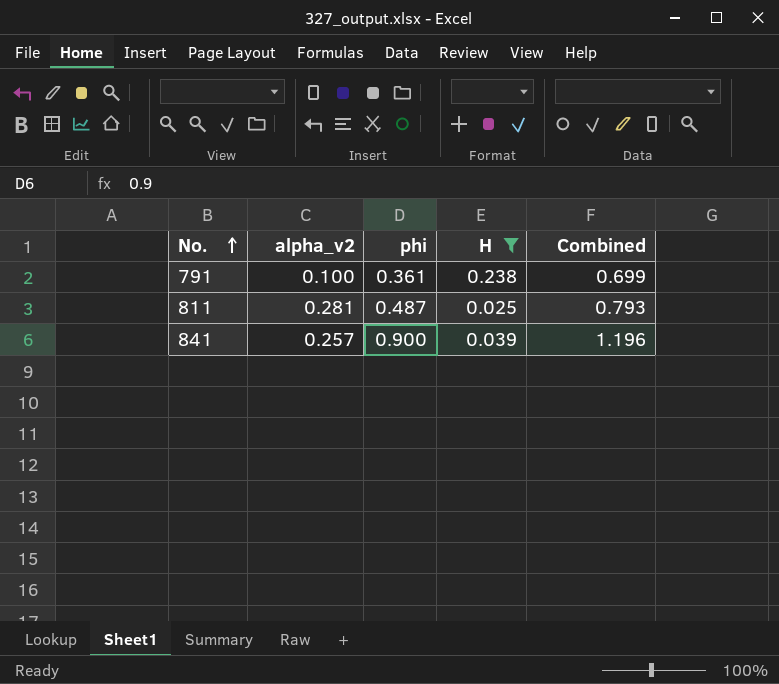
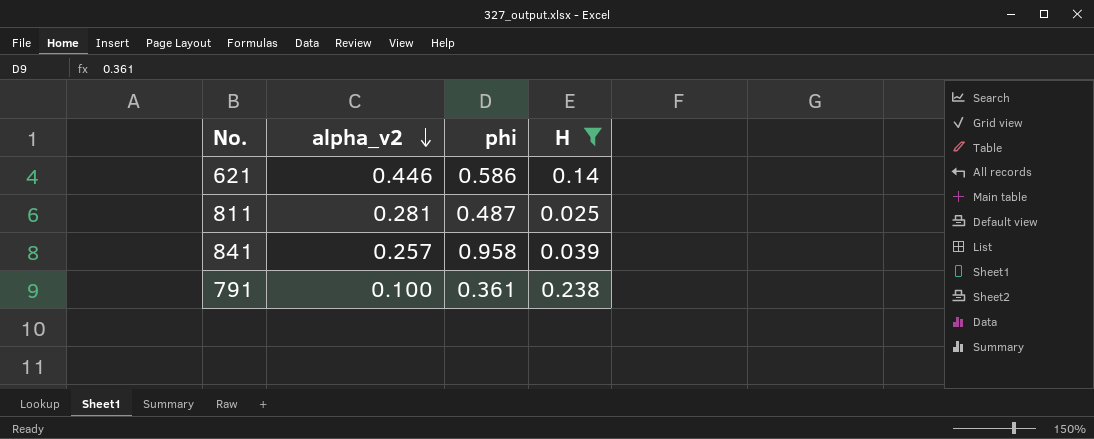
row order: No. ascending -> alpha_v2 descending
column Combined | formula: [alpha_v2] + [phi] + [H] -> none
row 621: none -> 0.446 | 0.586 | 0.14
841 | phi: 0.900 -> 0.958

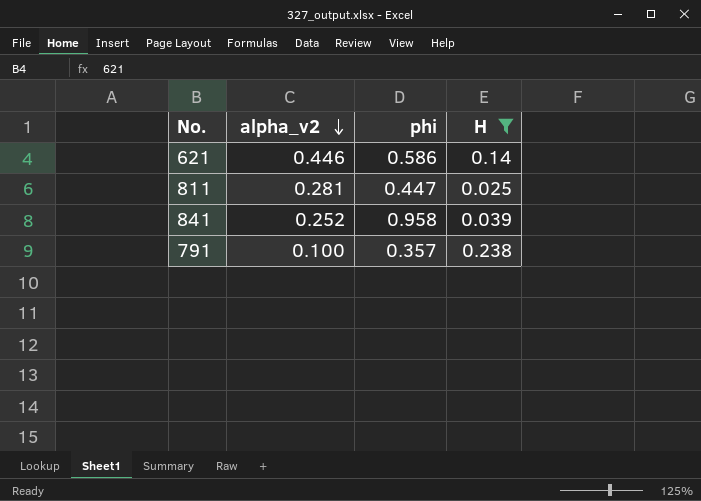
811 | phi: 0.487 -> 0.447
841 | alpha_v2: 0.257 -> 0.252
791 | phi: 0.361 -> 0.357

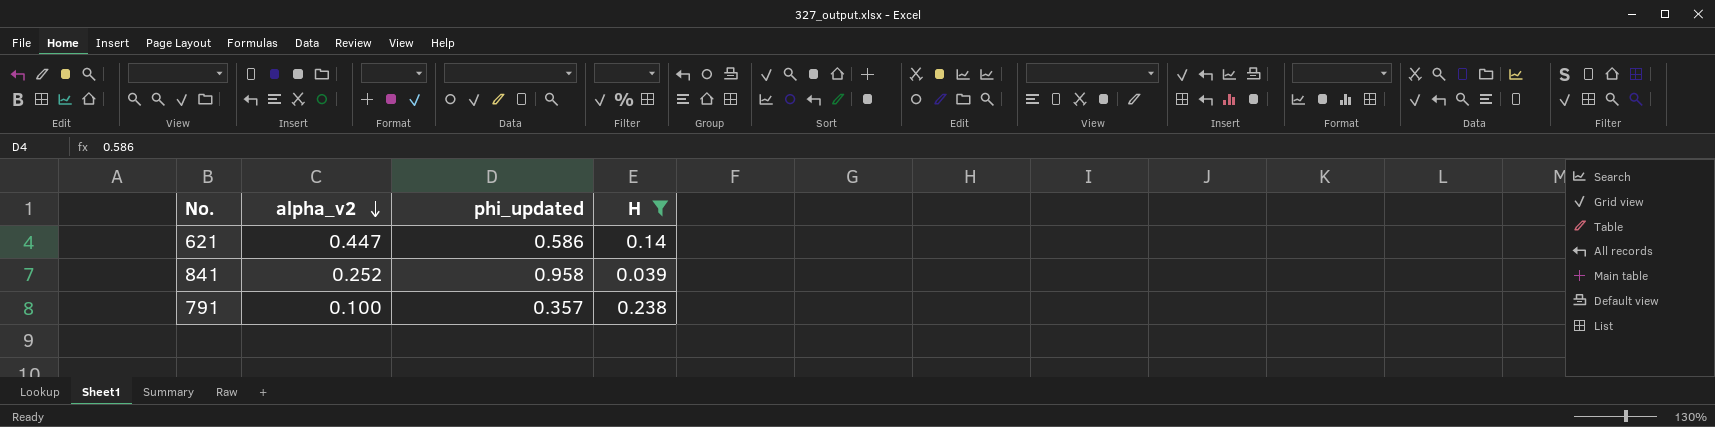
column name: phi -> phi_updated
row 811: 0.281 | 0.447 | 0.025 -> none
621 | alpha_v2: 0.446 -> 0.447

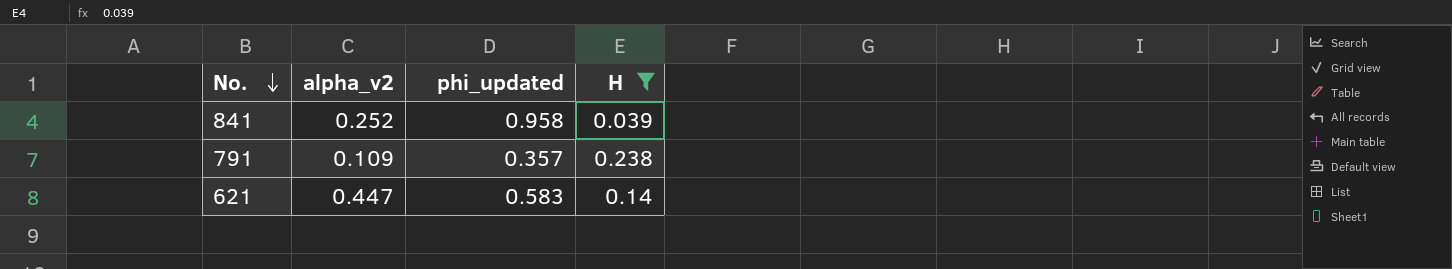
row order: alpha_v2 descending -> No. descending
791 | alpha_v2: 0.100 -> 0.109
621 | phi_updated: 0.586 -> 0.583

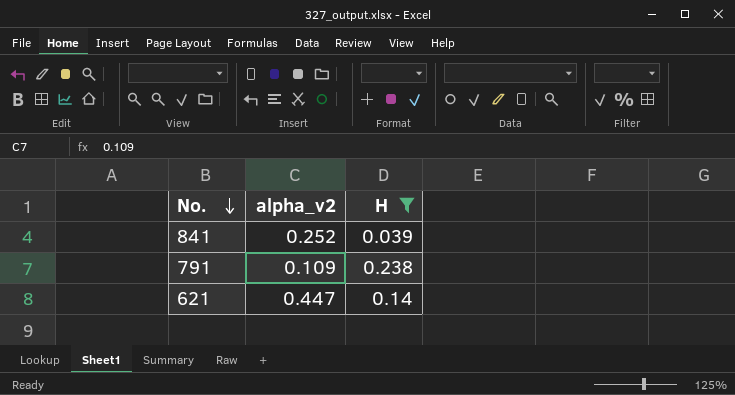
column phi_updated | position: 3 -> none

